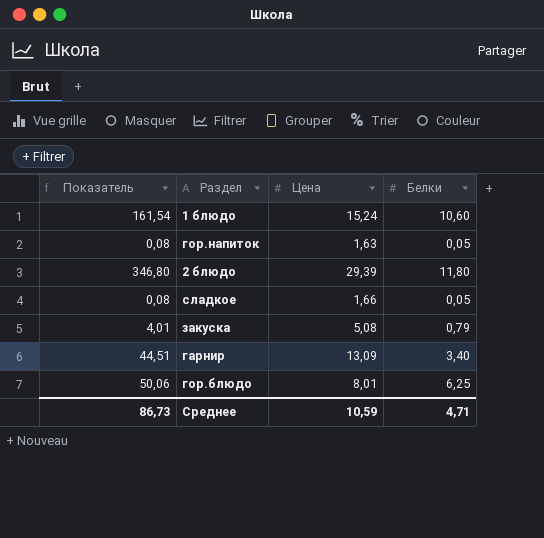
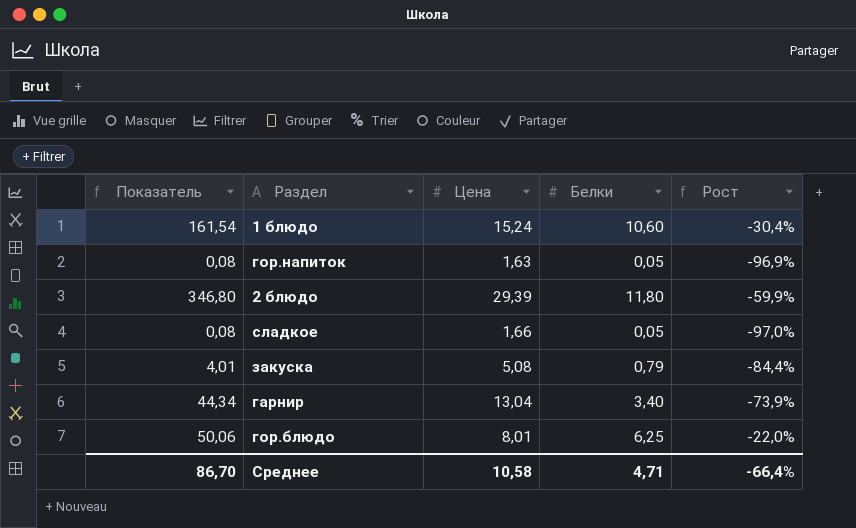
column Рост | formula: none -> ([Белки] - [Цена]) / [Цена]
гарнир | Показатель: 44,51 -> 44,34
гарнир | Цена: 13,09 -> 13,04
Среднее | Показатель: 86,73 -> 86,70
Среднее | Цена: 10,59 -> 10,58

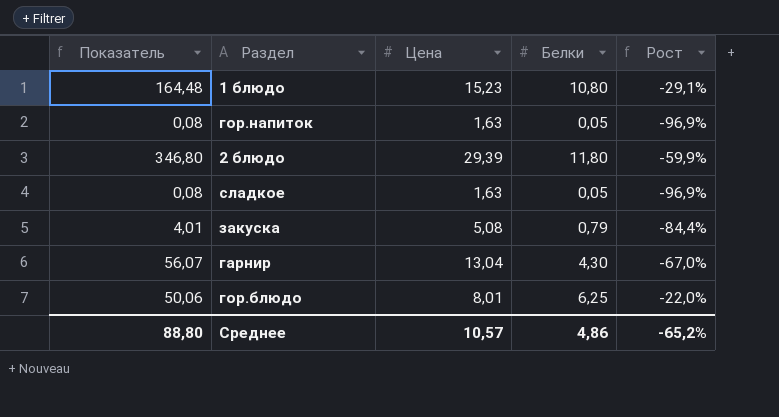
1 блюдо | Показатель: 161,54 -> 164,48
1 блюдо | Цена: 15,24 -> 15,23
1 блюдо | Белки: 10,60 -> 10,80
1 блюдо | Рост: -30,4% -> -29,1%
сладкое | Цена: 1,66 -> 1,63
сладкое | Рост: -97,0% -> -96,9%
гарнир | Показатель: 44,34 -> 56,07
гарнир | Белки: 3,40 -> 4,30
гарнир | Рост: -73,9% -> -67,0%
Среднее | Показатель: 86,70 -> 88,80
Среднее | Цена: 10,58 -> 10,57
Среднее | Белки: 4,71 -> 4,86
Среднее | Рост: -66,4% -> -65,2%

